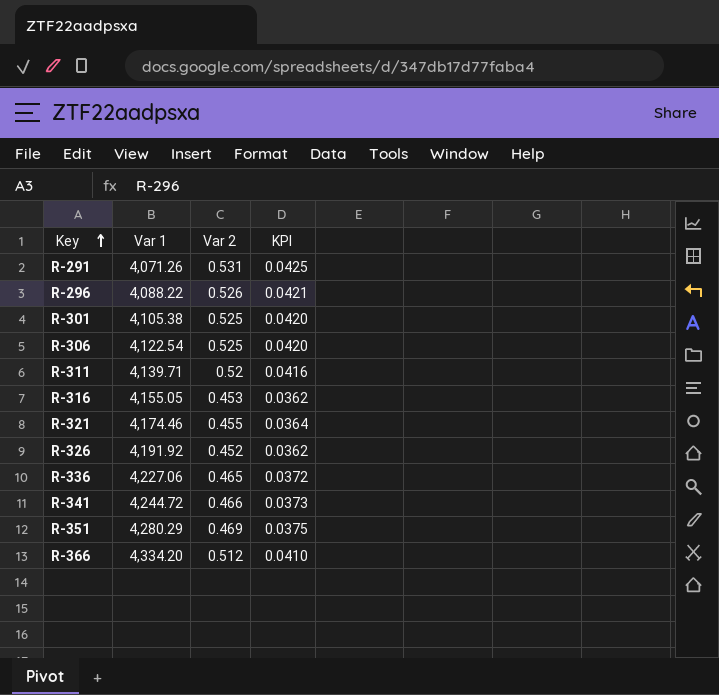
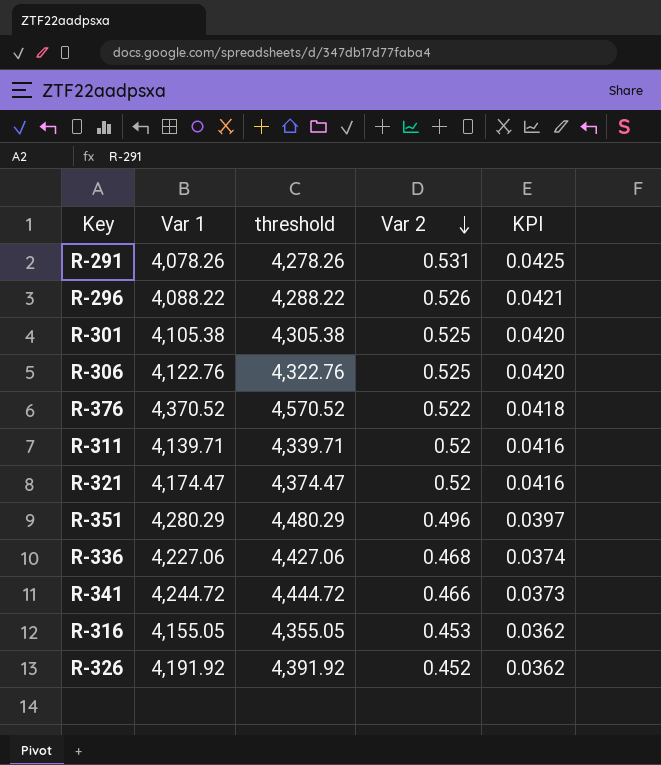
row order: Key ascending -> Var 2 descending
column threshold | formula: none -> [Var 1] + 200
row R-366: 4,334.20 | 0.512 | 0.0410 -> none
R-291 | Var 1: 4,071.26 -> 4,078.26
R-306 | Var 1: 4,122.54 -> 4,122.76
row R-376: none -> 4,370.52 | 4,570.52 | 0.522 | 0.0418
R-321 | Var 1: 4,174.46 -> 4,174.47
R-321 | Var 2: 0.455 -> 0.52
R-321 | KPI: 0.0364 -> 0.0416
R-351 | Var 2: 0.469 -> 0.496
R-351 | KPI: 0.0375 -> 0.0397
R-336 | Var 2: 0.465 -> 0.468
R-336 | KPI: 0.0372 -> 0.0374

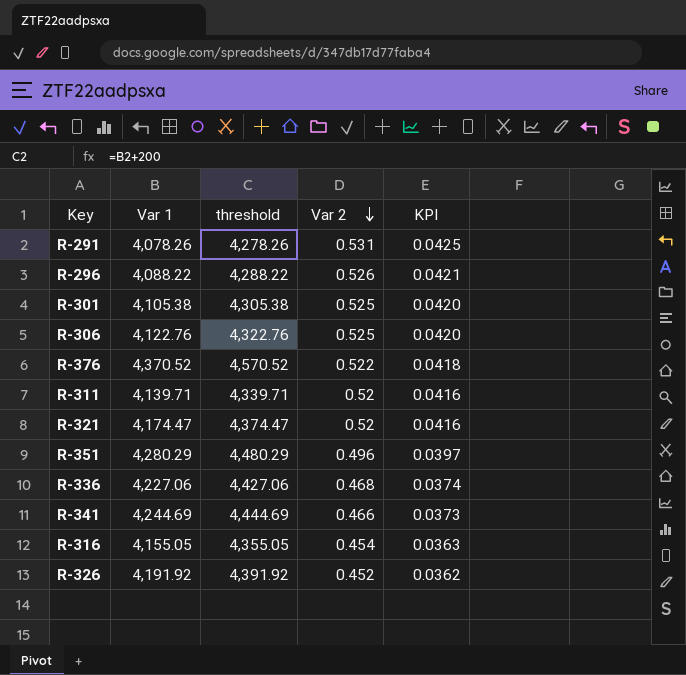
R-341 | Var 1: 4,244.72 -> 4,244.69
R-341 | threshold: 4,444.72 -> 4,444.69
R-316 | Var 2: 0.453 -> 0.454
R-316 | KPI: 0.0362 -> 0.0363

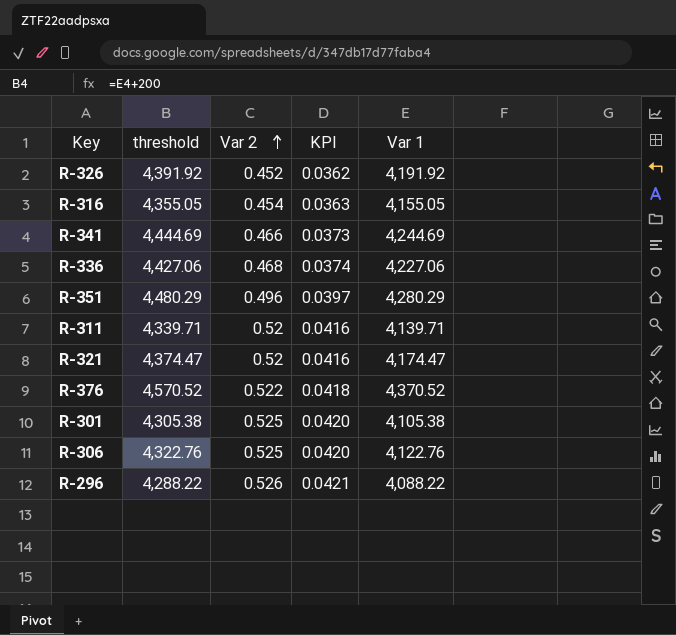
row order: Var 2 descending -> Var 2 ascending
column Var 1 | position: 2 -> 5
row R-291: 4,078.26 | 4,278.26 | 0.531 | 0.0425 -> none

